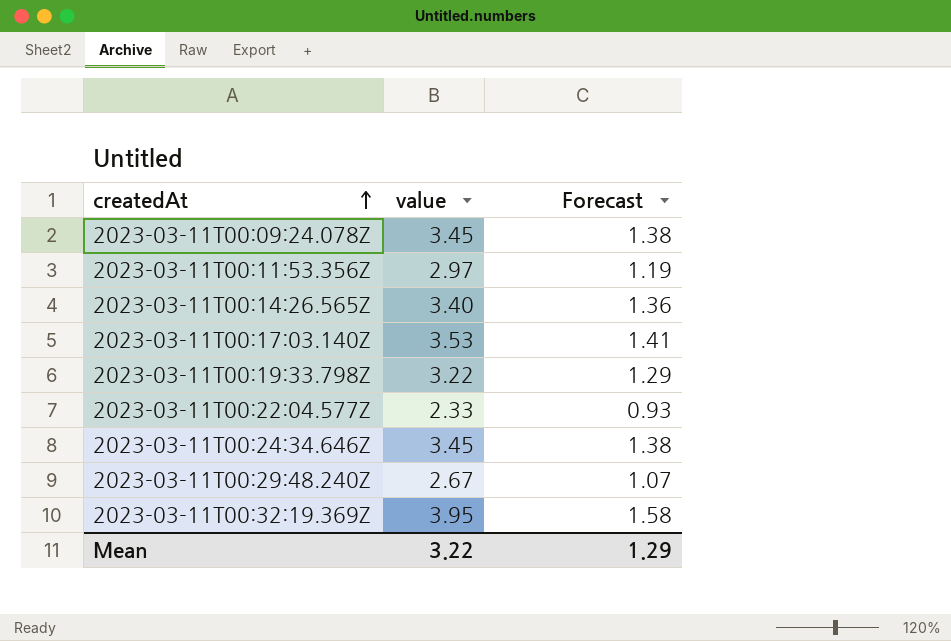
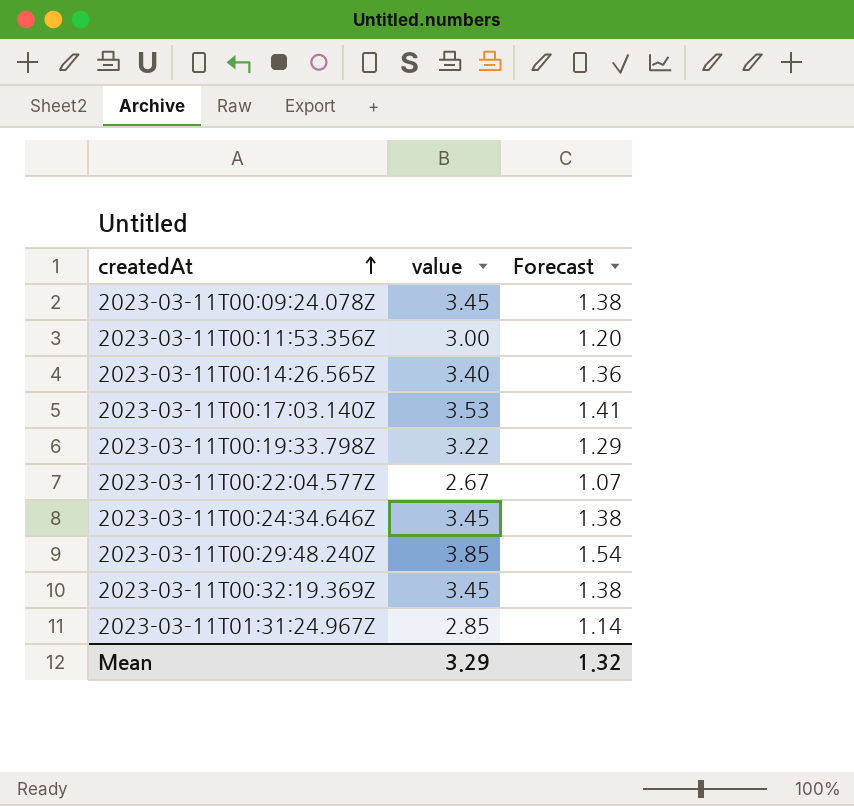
2023-03-11T00:11:53.356Z | value: 2.97 -> 3.00
2023-03-11T00:11:53.356Z | Forecast: 1.19 -> 1.20
2023-03-11T00:22:04.577Z | value: 2.33 -> 2.67
2023-03-11T00:22:04.577Z | Forecast: 0.93 -> 1.07
2023-03-11T00:29:48.240Z | value: 2.67 -> 3.85
2023-03-11T00:29:48.240Z | Forecast: 1.07 -> 1.54
2023-03-11T00:32:19.369Z | value: 3.95 -> 3.45
2023-03-11T00:32:19.369Z | Forecast: 1.58 -> 1.38
row 2023-03-11T01:31:24.967Z: none -> 2.85 | 1.14
Mean | value: 3.22 -> 3.29
Mean | Forecast: 1.29 -> 1.32

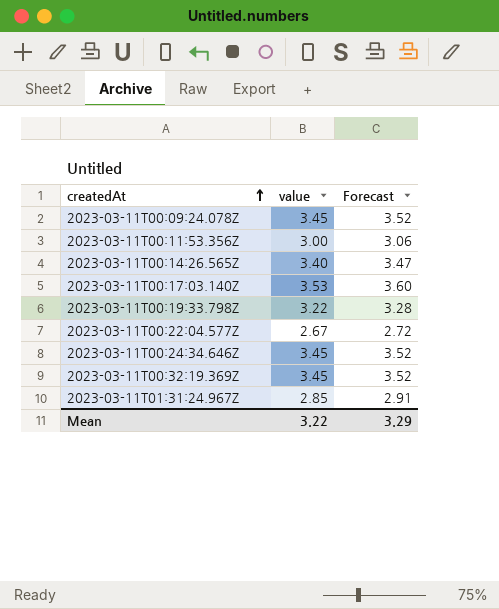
column Forecast | formula: [value] * 0.4 -> [value] * 1.02
row 2023-03-11T00:29:48.240Z: 3.85 | 1.54 -> none
Mean | value: 3.29 -> 3.22
Mean | Forecast: 1.32 -> 3.29

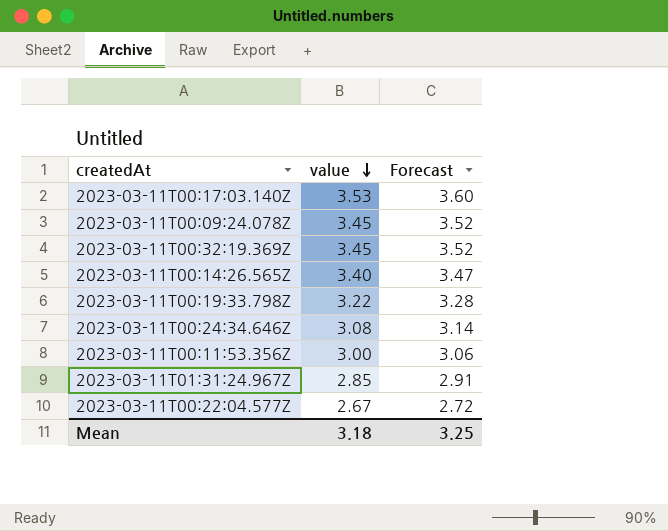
row order: createdAt ascending -> value descending
2023-03-11T00:24:34.646Z | value: 3.45 -> 3.08
2023-03-11T00:24:34.646Z | Forecast: 3.52 -> 3.14
Mean | value: 3.22 -> 3.18
Mean | Forecast: 3.29 -> 3.25

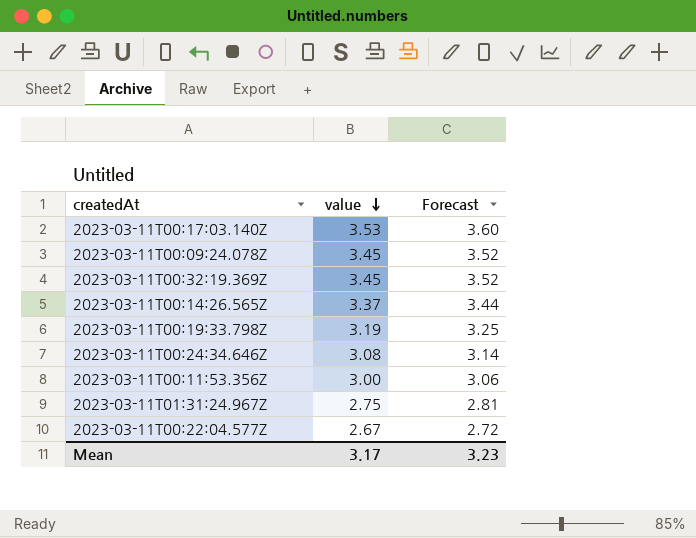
2023-03-11T00:14:26.565Z | value: 3.40 -> 3.37
2023-03-11T00:14:26.565Z | Forecast: 3.47 -> 3.44
2023-03-11T00:19:33.798Z | value: 3.22 -> 3.19
2023-03-11T00:19:33.798Z | Forecast: 3.28 -> 3.25
2023-03-11T01:31:24.967Z | value: 2.85 -> 2.75
2023-03-11T01:31:24.967Z | Forecast: 2.91 -> 2.81
Mean | value: 3.18 -> 3.17
Mean | Forecast: 3.25 -> 3.23

